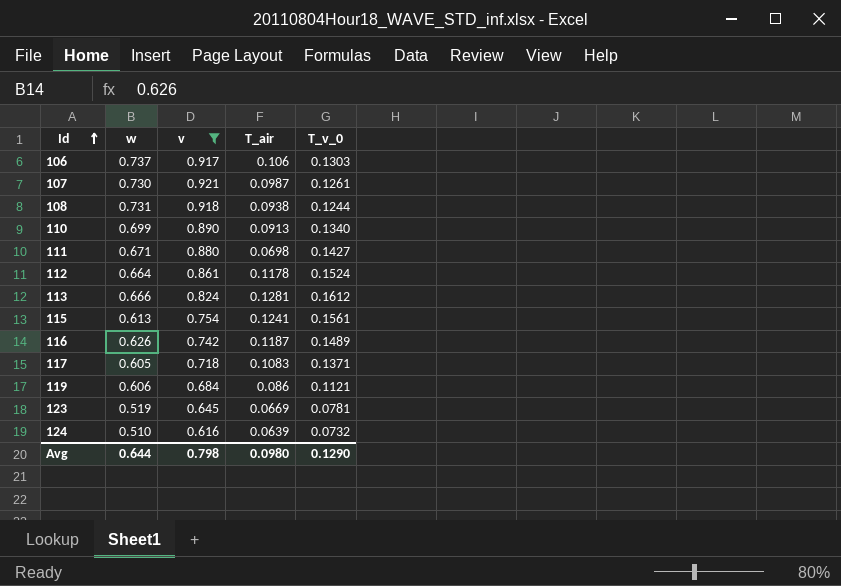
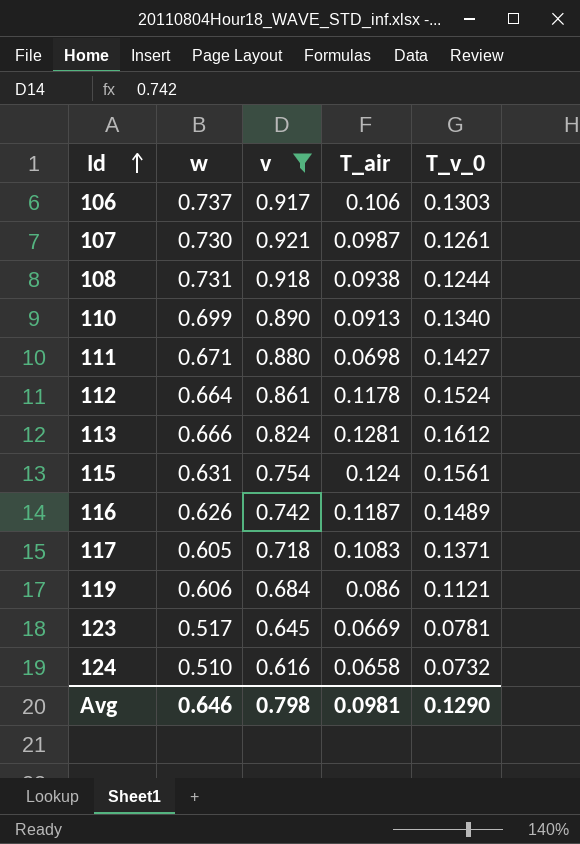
115 | w: 0.613 -> 0.631
115 | T_air: 0.1241 -> 0.124
123 | w: 0.519 -> 0.517
124 | T_air: 0.0639 -> 0.0658
Avg | w: 0.644 -> 0.646
Avg | T_air: 0.0980 -> 0.0981

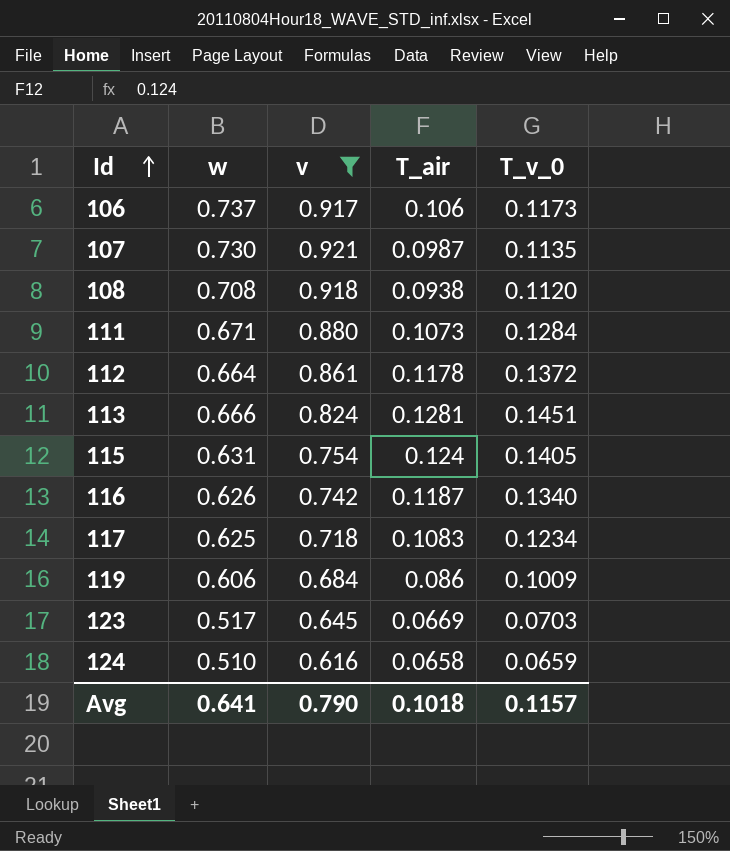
row 110: 0.699 | 0.890 | 0.0913 | 0.1340 -> none
106 | T_v_0: 0.1303 -> 0.1173
107 | T_v_0: 0.1261 -> 0.1135
108 | w: 0.731 -> 0.708
108 | T_v_0: 0.1244 -> 0.1120
111 | T_air: 0.0698 -> 0.1073
111 | T_v_0: 0.1427 -> 0.1284
112 | T_v_0: 0.1524 -> 0.1372
113 | T_v_0: 0.1612 -> 0.1451
115 | T_v_0: 0.1561 -> 0.1405
116 | T_v_0: 0.1489 -> 0.1340
117 | w: 0.605 -> 0.625
117 | T_v_0: 0.1371 -> 0.1234
119 | T_v_0: 0.1121 -> 0.1009
123 | T_v_0: 0.0781 -> 0.0703
124 | T_v_0: 0.0732 -> 0.0659
Avg | w: 0.646 -> 0.641
Avg | v: 0.798 -> 0.790
Avg | T_air: 0.0981 -> 0.1018
Avg | T_v_0: 0.1290 -> 0.1157

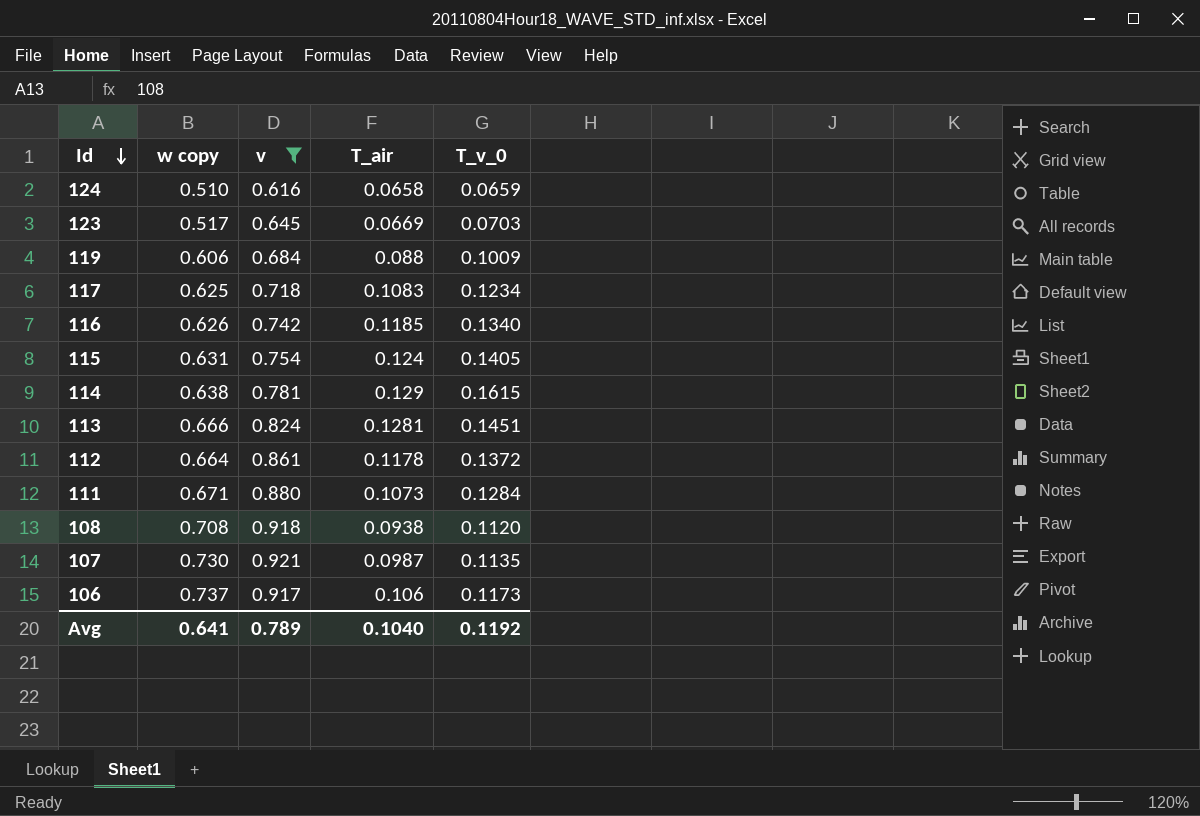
row order: Id ascending -> Id descending
column name: w -> w copy
119 | T_air: 0.086 -> 0.088
116 | T_air: 0.1187 -> 0.1185
row 114: none -> 0.638 | 0.781 | 0.129 | 0.1615
Avg | v: 0.790 -> 0.789
Avg | T_air: 0.1018 -> 0.1040
Avg | T_v_0: 0.1157 -> 0.1192

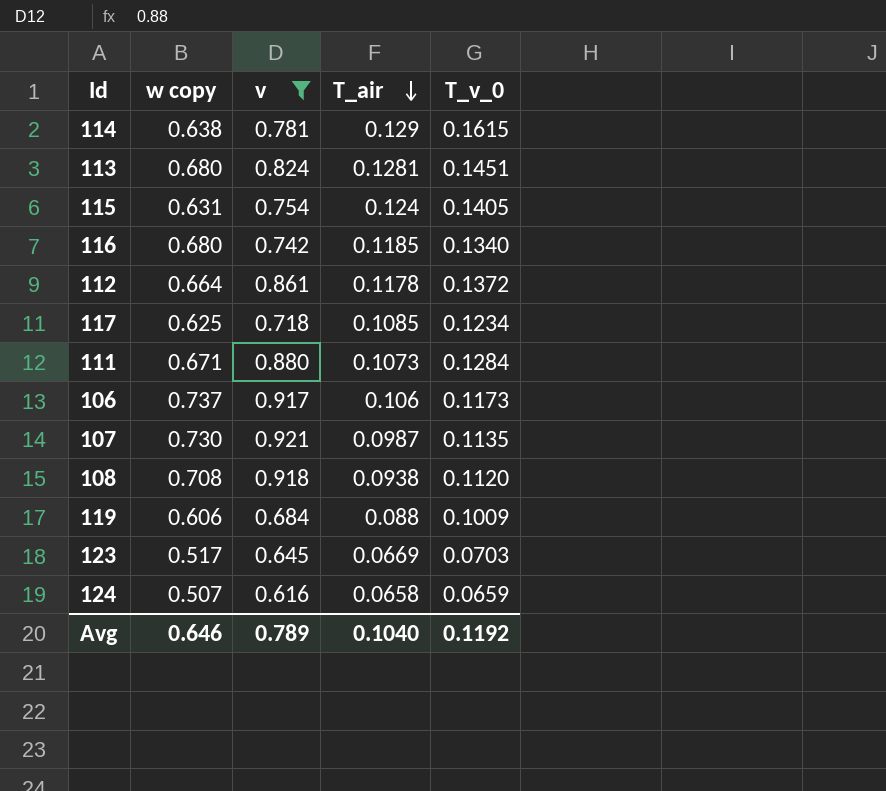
row order: Id descending -> T_air descending
113 | w copy: 0.666 -> 0.680
116 | w copy: 0.626 -> 0.680
117 | T_air: 0.1083 -> 0.1085
124 | w copy: 0.510 -> 0.507
Avg | w copy: 0.641 -> 0.646

